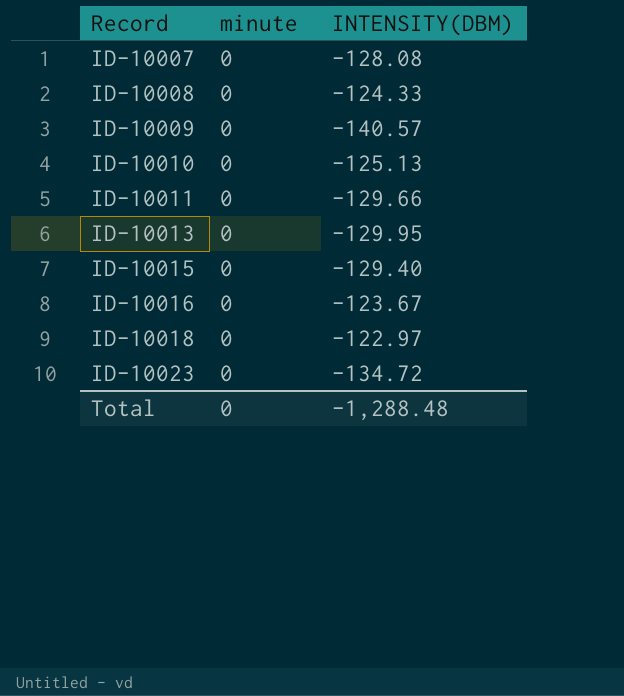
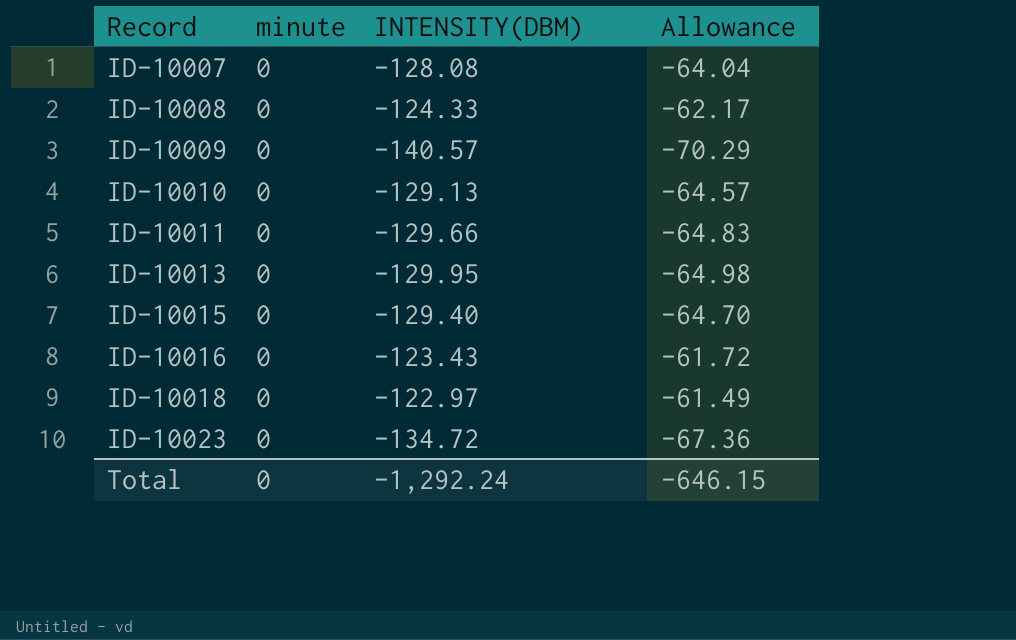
column Allowance | formula: none -> [INTENSITY(DBM)] * 0.5
ID-10010 | INTENSITY(DBM): -125.13 -> -129.13
ID-10016 | INTENSITY(DBM): -123.67 -> -123.43
Total | INTENSITY(DBM): -1,288.48 -> -1,292.24

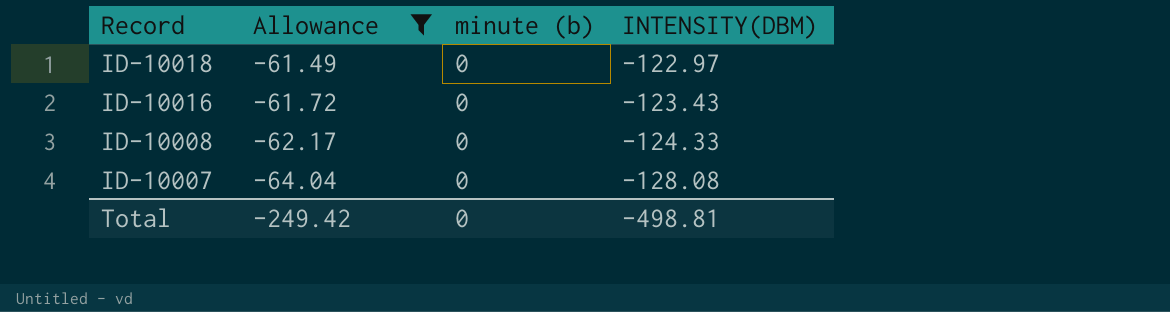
filter: none -> Allowance >= -64.04
row order: Record ascending -> Record descending
column Allowance | position: 4 -> 2
column name: minute -> minute (b)
Total | Allowance: -646.15 -> -249.42
Total | INTENSITY(DBM): -1,292.24 -> -498.81

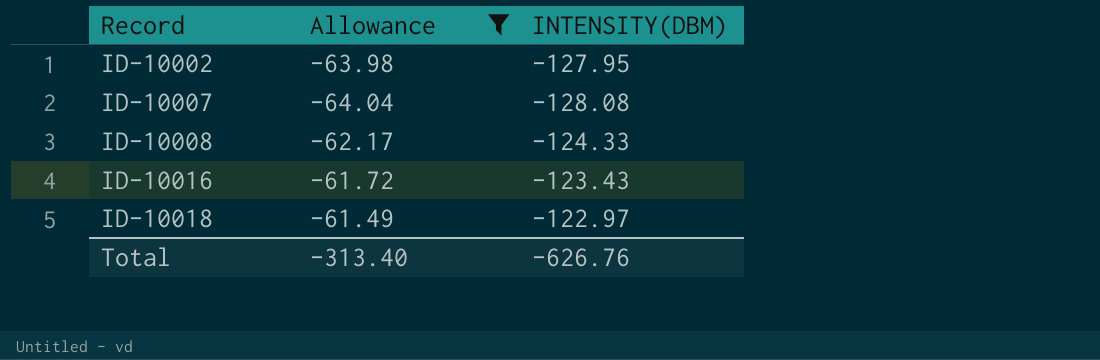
row order: Record descending -> Record ascending
column minute (b) | position: 3 -> none
row ID-10002: none -> -63.98 | -127.95
Total | Allowance: -249.42 -> -313.40
Total | INTENSITY(DBM): -498.81 -> -626.76

